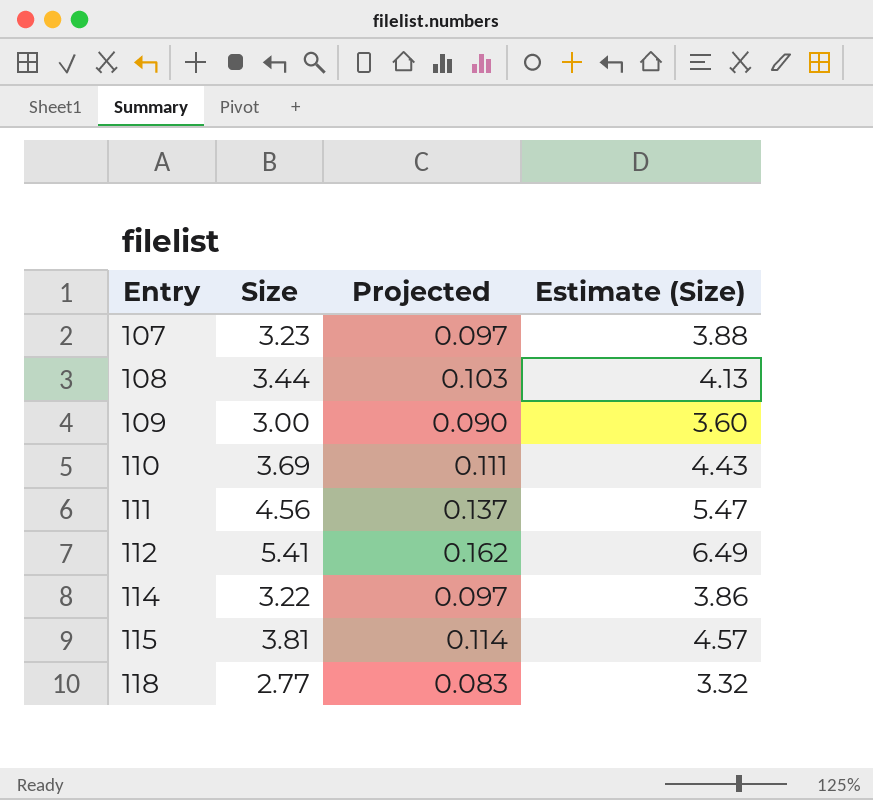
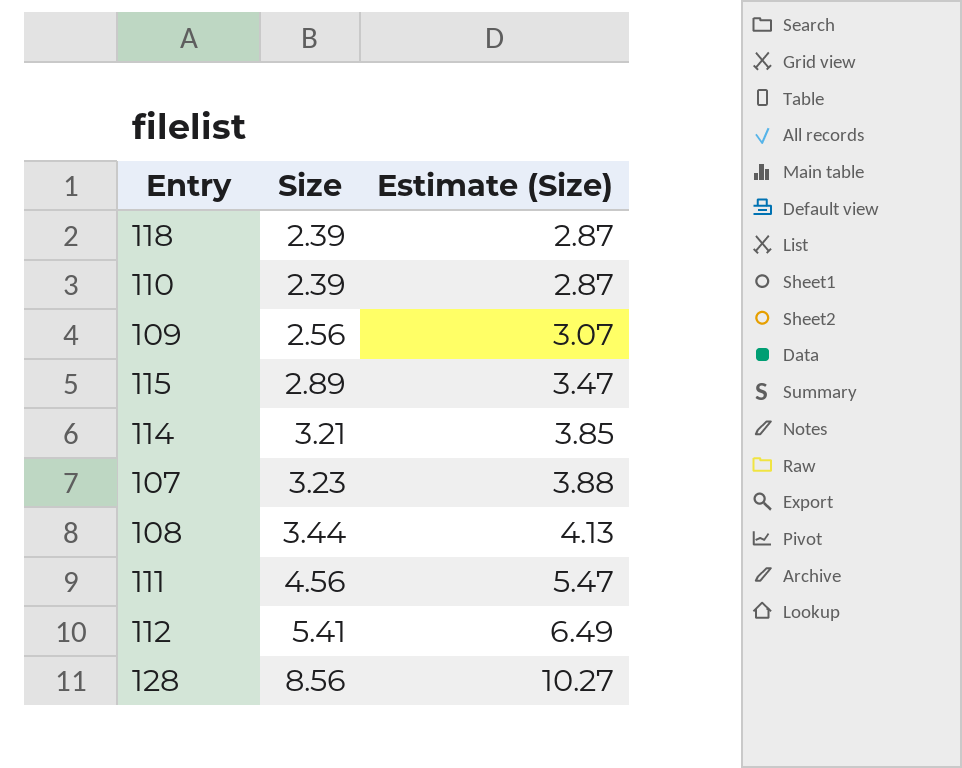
row order: Entry ascending -> Size ascending
column Projected | formula: [Size] * 0.03 -> none
118 | Size: 2.77 -> 2.39
118 | Estimate (Size): 3.32 -> 2.87
110 | Size: 3.69 -> 2.39
110 | Estimate (Size): 4.43 -> 2.87
109 | Size: 3.00 -> 2.56
109 | Estimate (Size): 3.60 -> 3.07
115 | Size: 3.81 -> 2.89
115 | Estimate (Size): 4.57 -> 3.47
114 | Size: 3.22 -> 3.21
114 | Estimate (Size): 3.86 -> 3.85
row 128: none -> 8.56 | 10.27

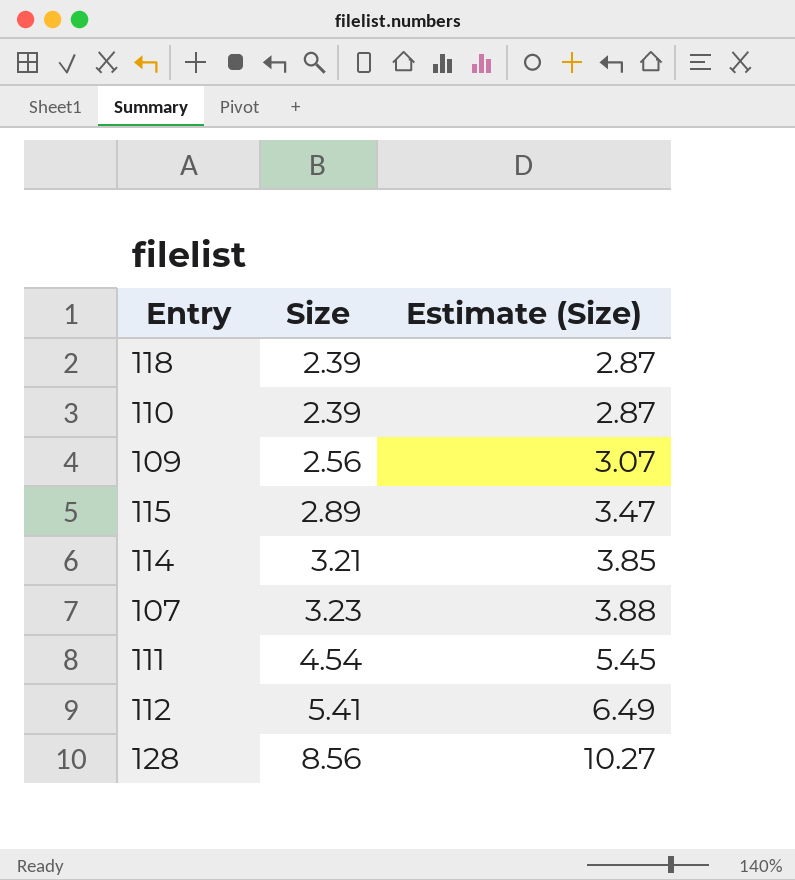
row 108: 3.44 | 4.13 -> none
111 | Size: 4.56 -> 4.54
111 | Estimate (Size): 5.47 -> 5.45

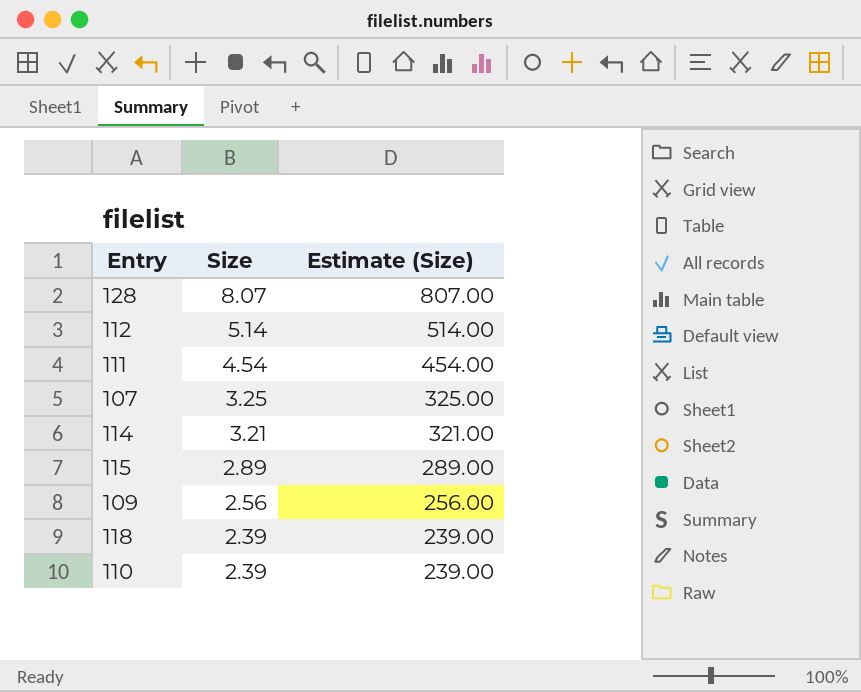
row order: Size ascending -> Size descending
column Estimate (Size) | formula: [Size] * 1.2 -> [Size] * 100
128 | Size: 8.56 -> 8.07
112 | Size: 5.41 -> 5.14
107 | Size: 3.23 -> 3.25

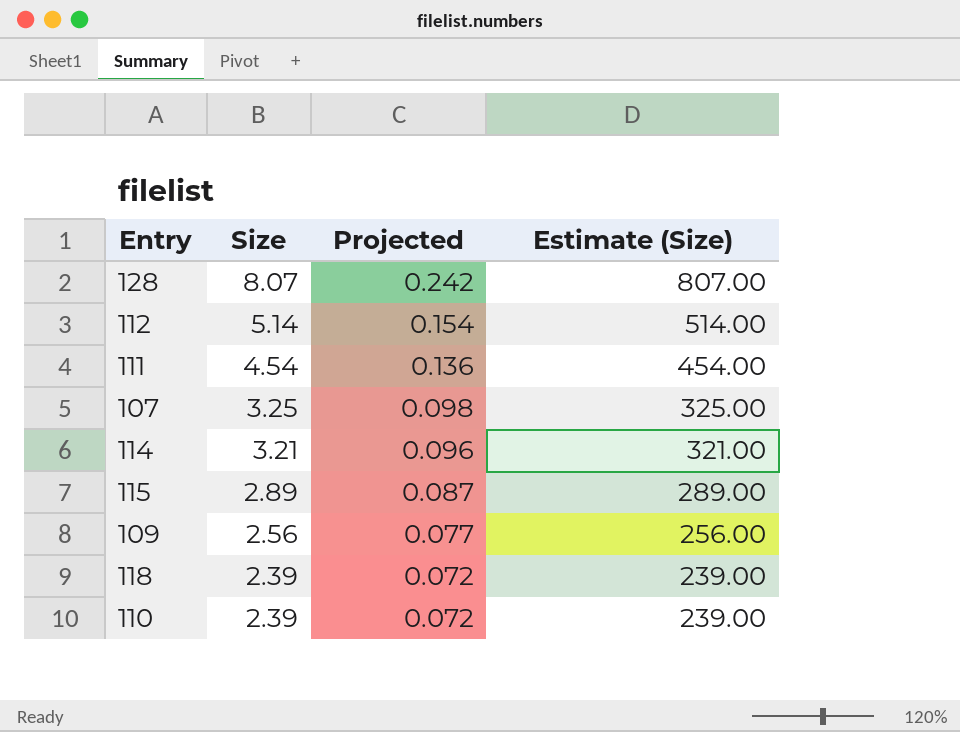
column Projected | formula: none -> [Size] * 0.03

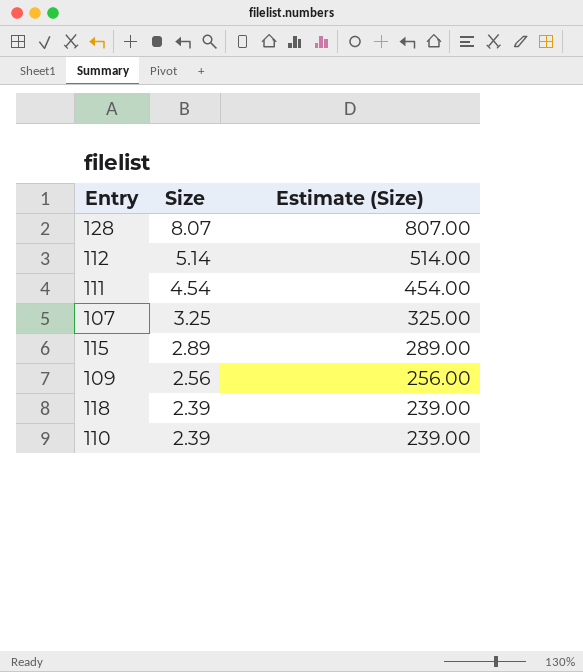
column Projected | formula: [Size] * 0.03 -> none
row 114: 3.21 | 0.096 | 321.00 -> none

